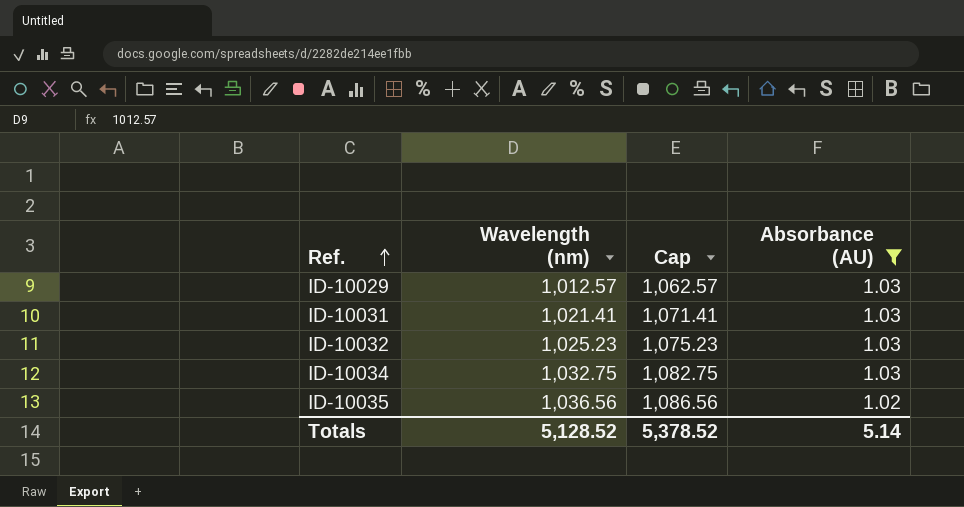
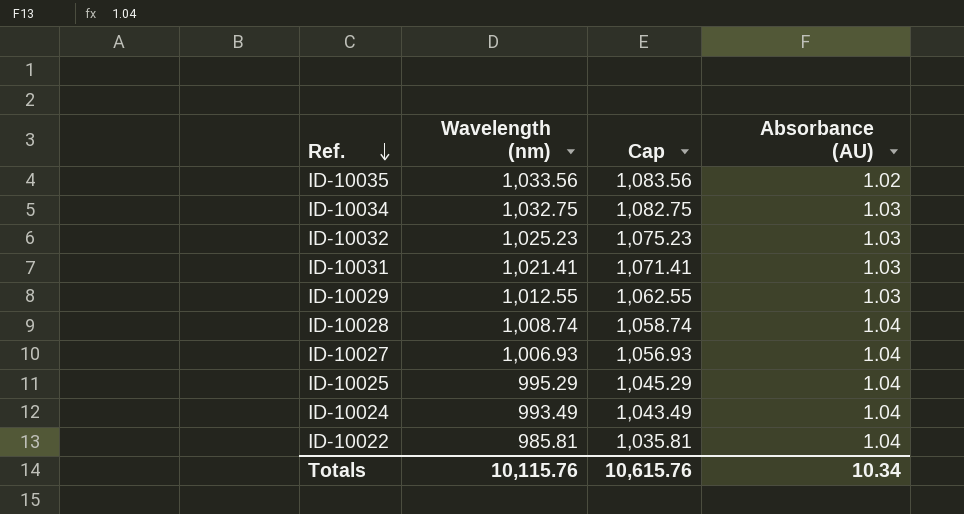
filter: Absorbance (AU) != 1.04 -> none
row order: Ref. ascending -> Ref. descending
ID-10035 | Wavelength (nm): 1,036.56 -> 1,033.56
ID-10035 | Cap: 1,086.56 -> 1,083.56
ID-10029 | Wavelength (nm): 1,012.57 -> 1,012.55
ID-10029 | Cap: 1,062.57 -> 1,062.55
Totals | Wavelength (nm): 5,128.52 -> 10,115.76
Totals | Cap: 5,378.52 -> 10,615.76
Totals | Absorbance (AU): 5.14 -> 10.34

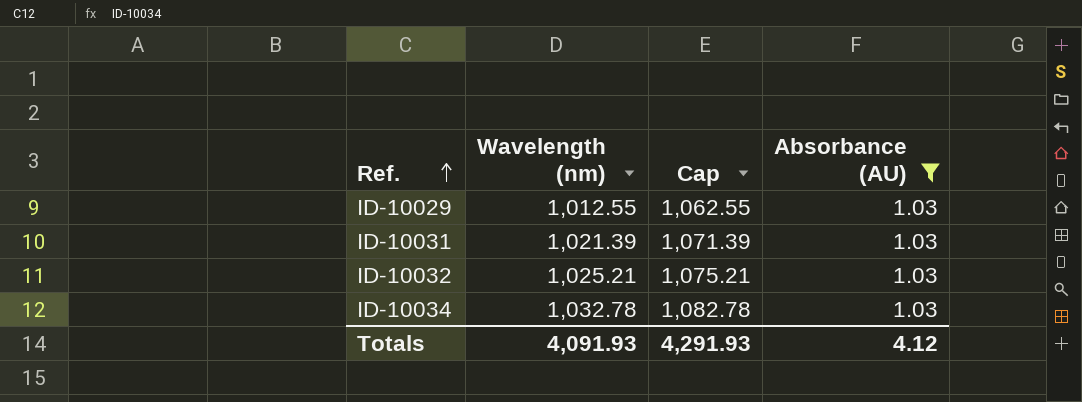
filter: none -> Absorbance (AU) = 1.03
row order: Ref. descending -> Ref. ascending
ID-10031 | Wavelength (nm): 1,021.41 -> 1,021.39
ID-10031 | Cap: 1,071.41 -> 1,071.39
ID-10032 | Wavelength (nm): 1,025.23 -> 1,025.21
ID-10032 | Cap: 1,075.23 -> 1,075.21
ID-10034 | Wavelength (nm): 1,032.75 -> 1,032.78
ID-10034 | Cap: 1,082.75 -> 1,082.78
Totals | Wavelength (nm): 10,115.76 -> 4,091.93
Totals | Cap: 10,615.76 -> 4,291.93
Totals | Absorbance (AU): 10.34 -> 4.12

